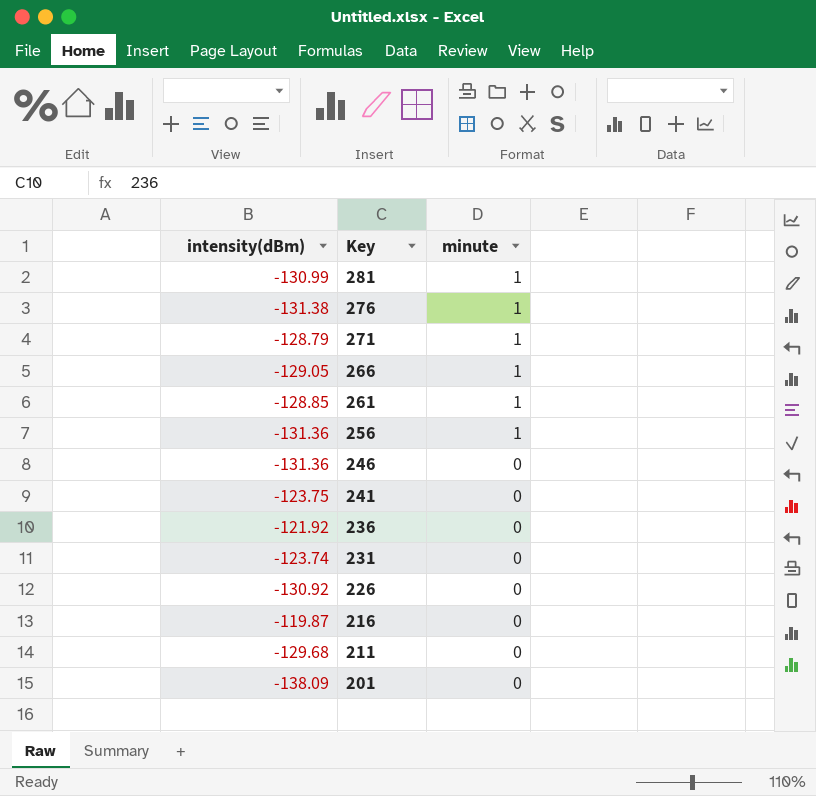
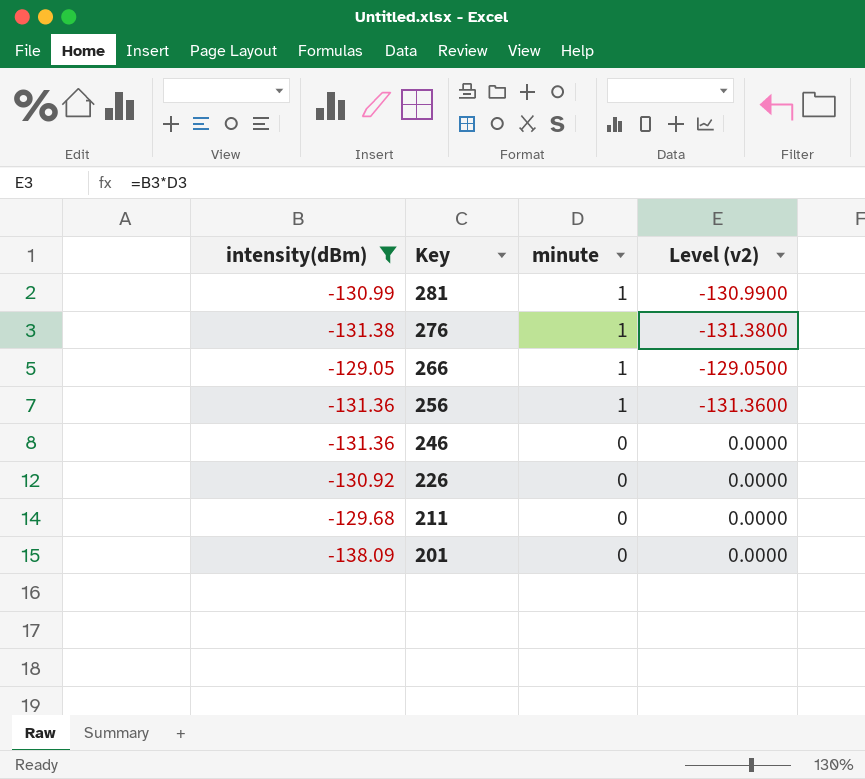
filter: none -> intensity(dBm) <= -129.05
column Level (v2) | formula: none -> [intensity(dBm)] * [minute]

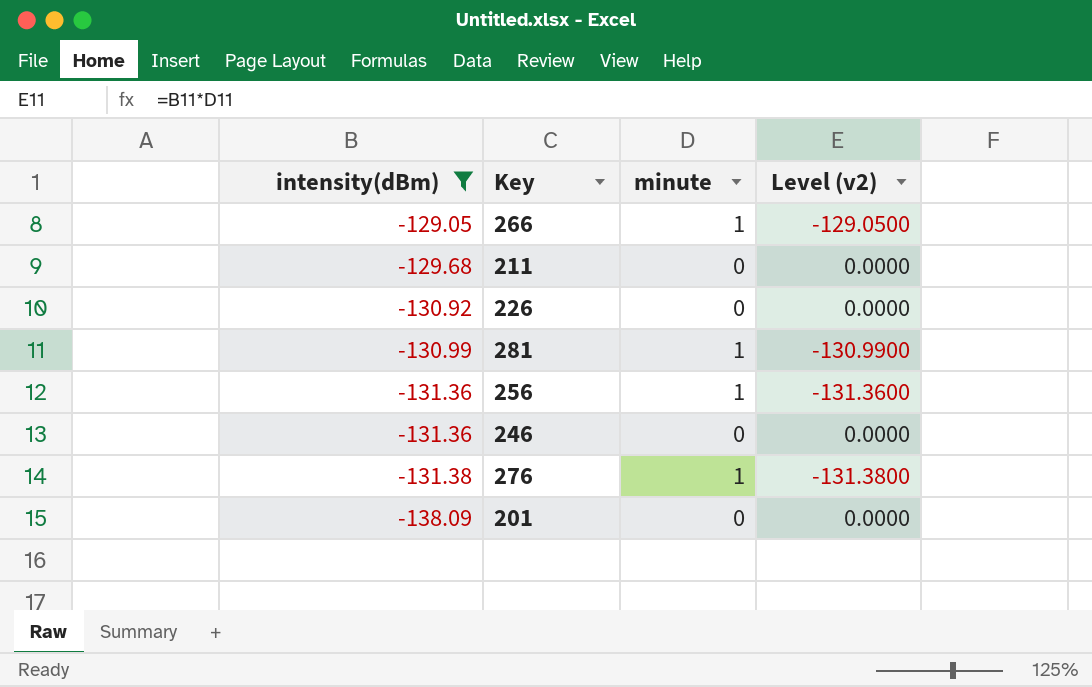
row order: Key descending -> intensity(dBm) descending

